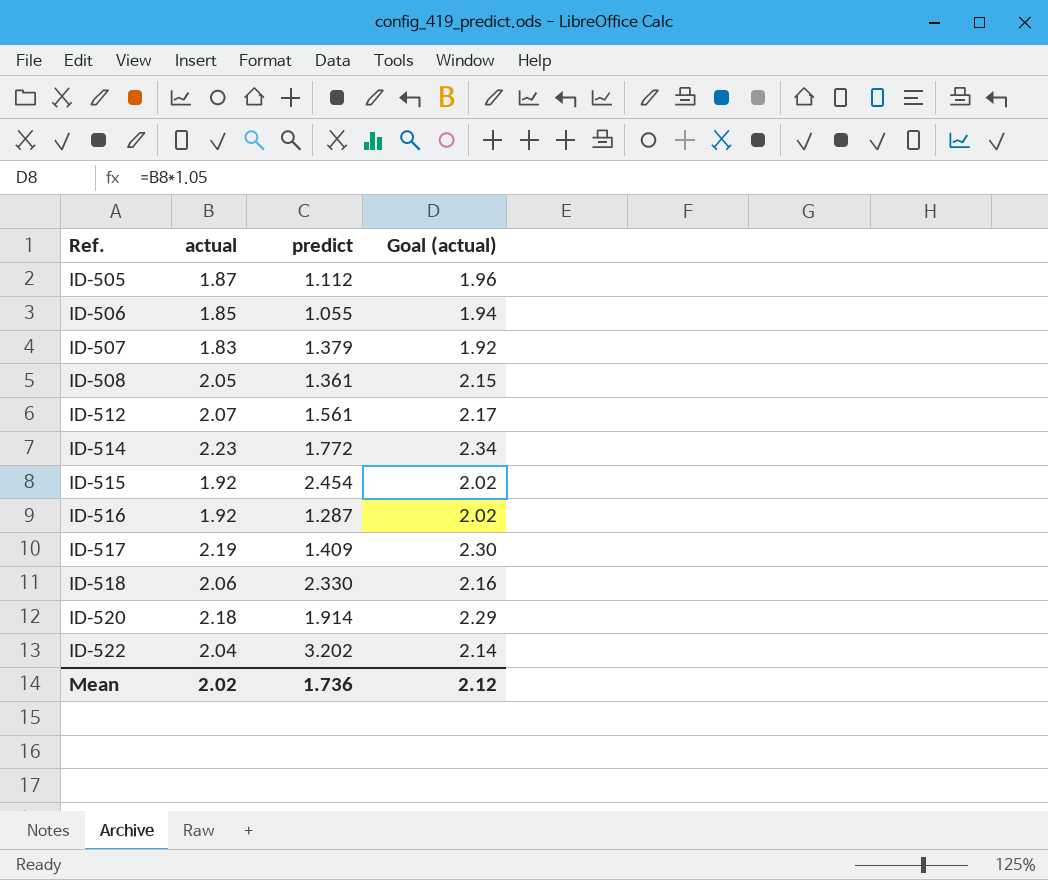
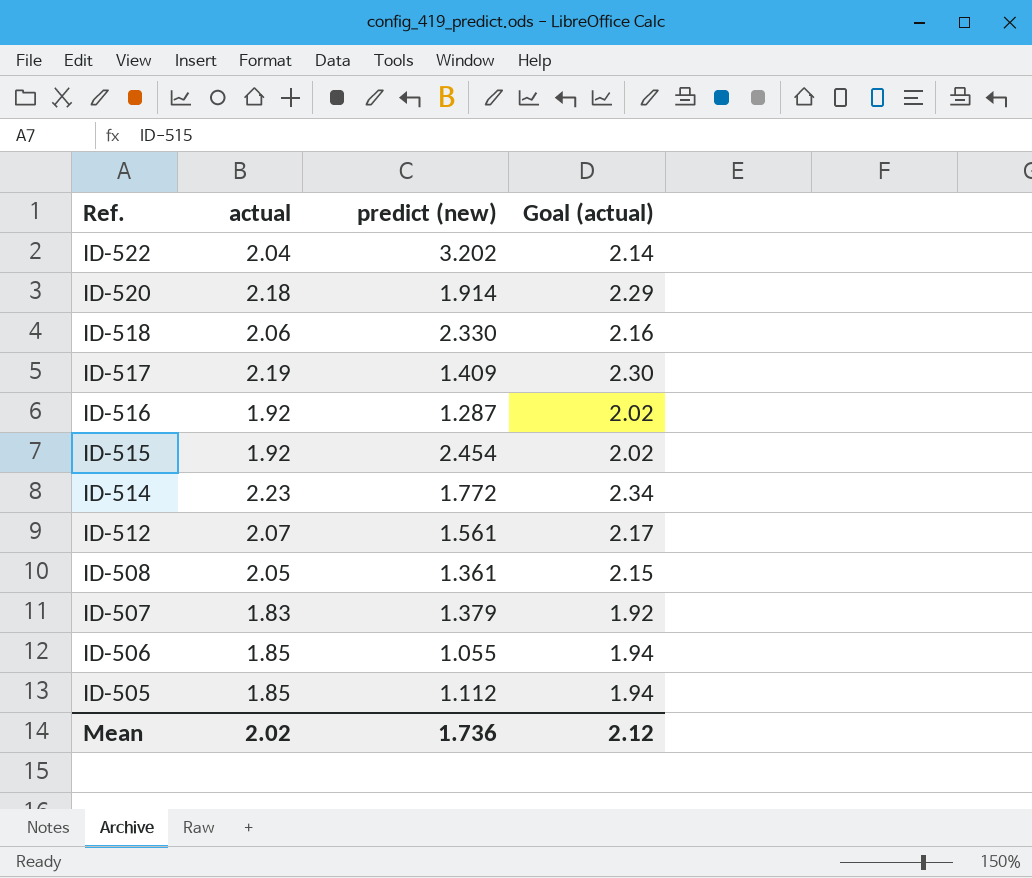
row order: Ref. ascending -> Ref. descending
column name: predict -> predict (new)
ID-505 | actual: 1.87 -> 1.85
ID-505 | Goal (actual): 1.96 -> 1.94

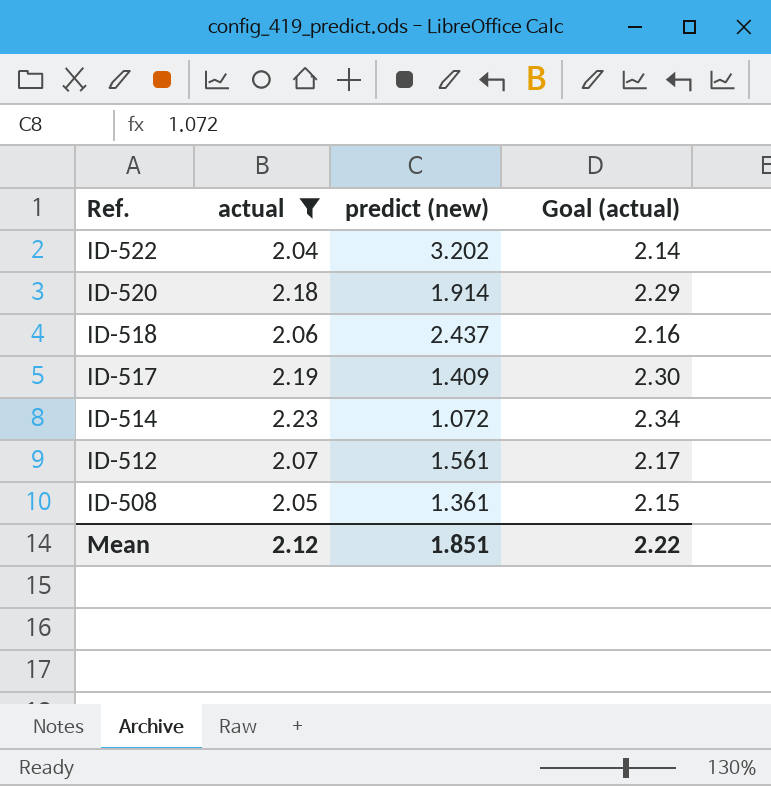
filter: none -> actual >= 2.04
ID-518 | predict (new): 2.330 -> 2.437
ID-514 | predict (new): 1.772 -> 1.072
Mean | actual: 2.02 -> 2.12
Mean | predict (new): 1.736 -> 1.851
Mean | Goal (actual): 2.12 -> 2.22

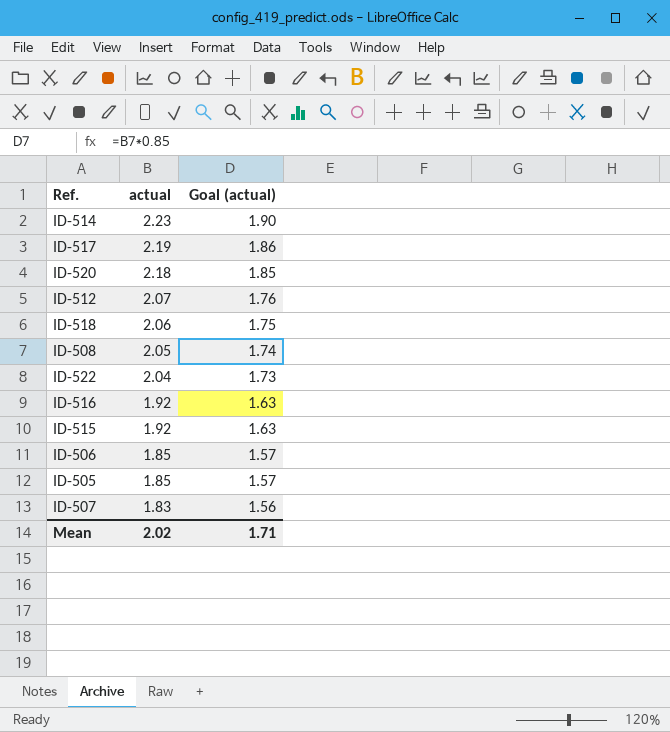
filter: actual >= 2.04 -> none
row order: Ref. descending -> actual descending
column predict (new) | position: 3 -> none
column Goal (actual) | formula: [actual] * 1.05 -> [actual] * 0.85
Mean | actual: 2.12 -> 2.02
Mean | Goal (actual): 2.22 -> 1.71

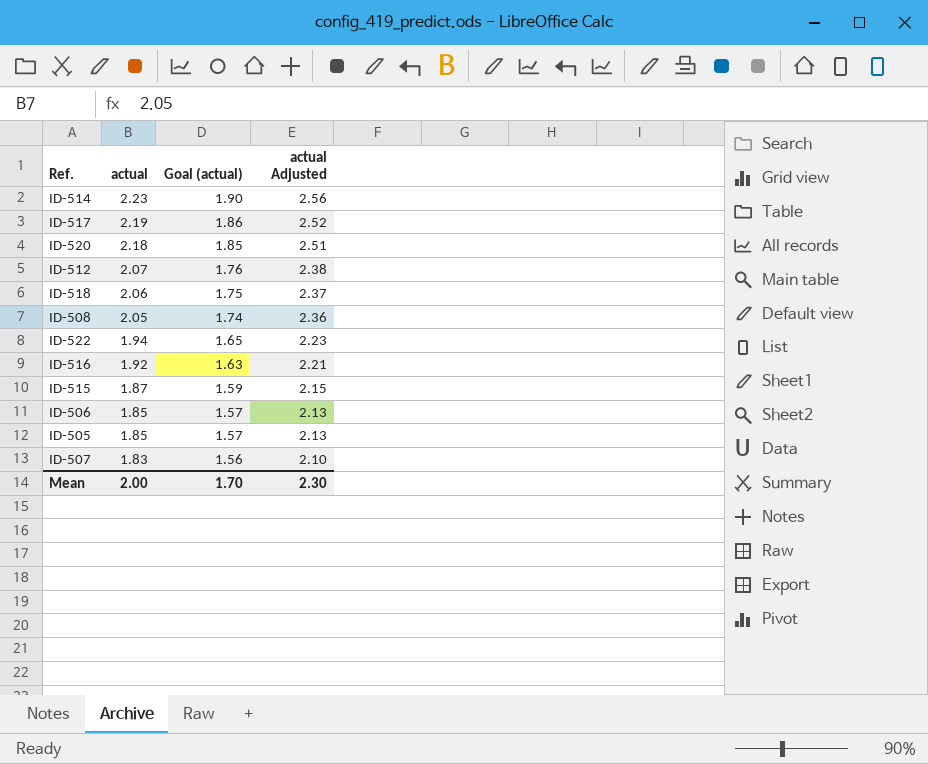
column actual Adjusted | formula: none -> [actual] * 1.15
ID-522 | actual: 2.04 -> 1.94
ID-522 | Goal (actual): 1.73 -> 1.65
ID-515 | actual: 1.92 -> 1.87
ID-515 | Goal (actual): 1.63 -> 1.59
Mean | actual: 2.02 -> 2.00
Mean | Goal (actual): 1.71 -> 1.70

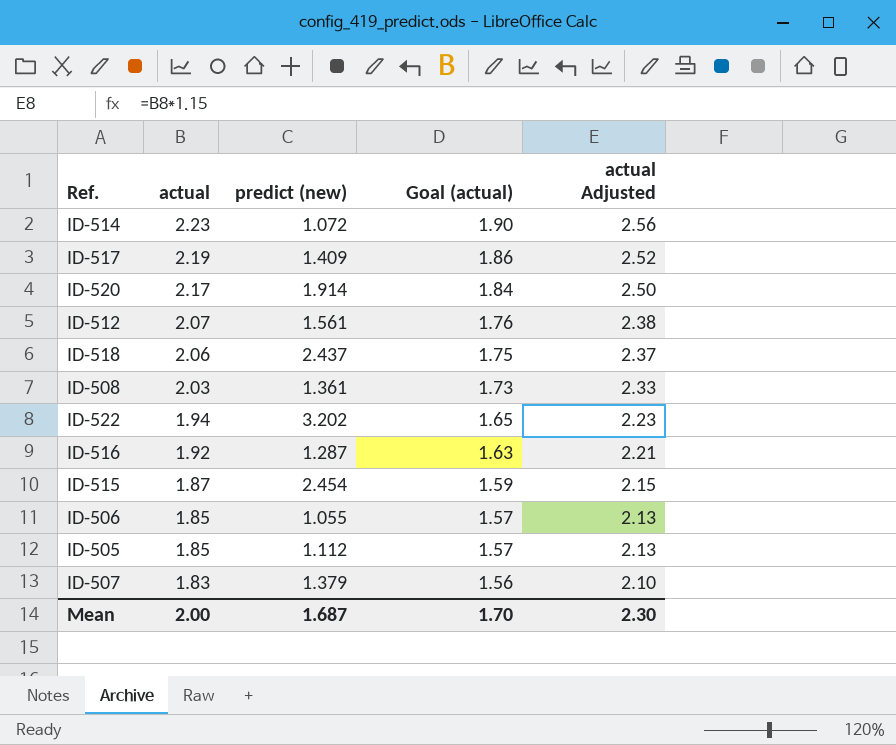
column predict (new) | position: none -> 3
ID-520 | actual: 2.18 -> 2.17
ID-520 | Goal (actual): 1.85 -> 1.84
ID-520 | actual Adjusted: 2.51 -> 2.50
ID-508 | actual: 2.05 -> 2.03
ID-508 | Goal (actual): 1.74 -> 1.73
ID-508 | actual Adjusted: 2.36 -> 2.33

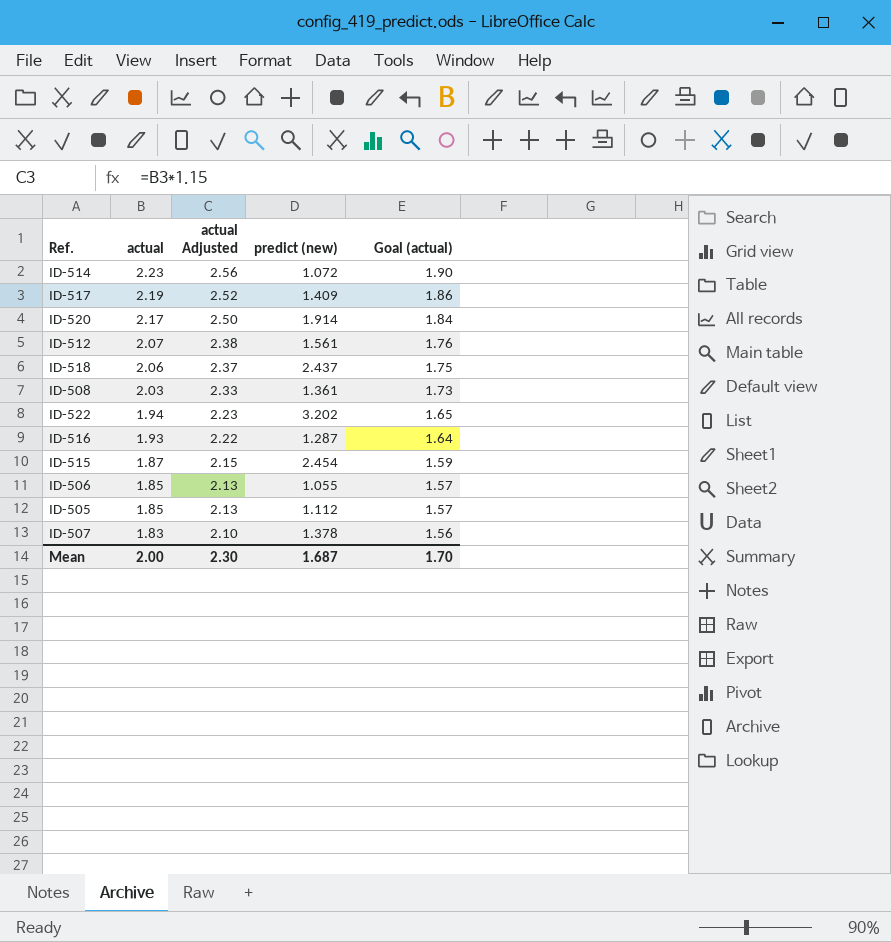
column actual Adjusted | position: 5 -> 3
ID-516 | actual: 1.92 -> 1.93
ID-516 | actual Adjusted: 2.21 -> 2.22
ID-516 | Goal (actual): 1.63 -> 1.64
ID-507 | predict (new): 1.379 -> 1.378

